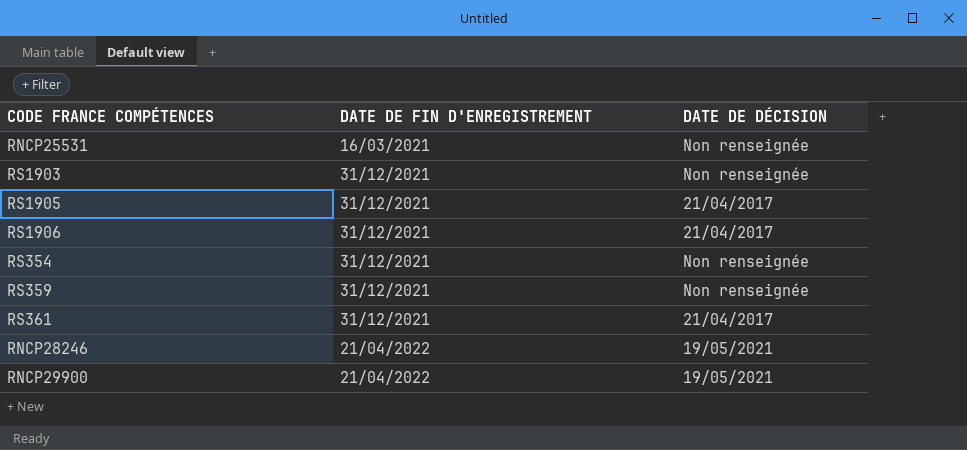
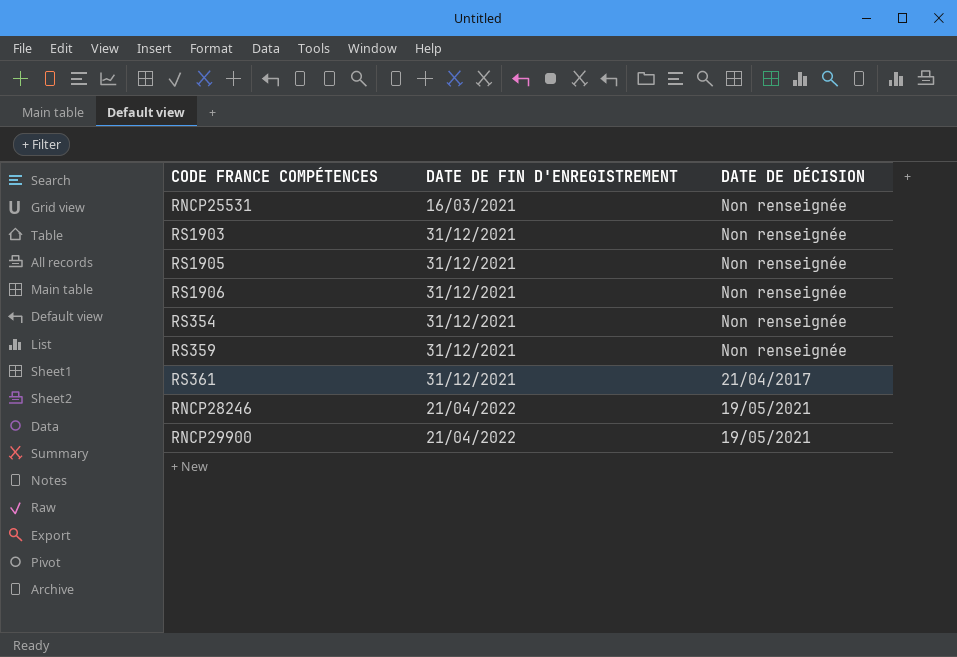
RS1905 | DATE DE DÉCISION: 21/04/2017 -> Non renseignée
RS1906 | DATE DE DÉCISION: 21/04/2017 -> Non renseignée

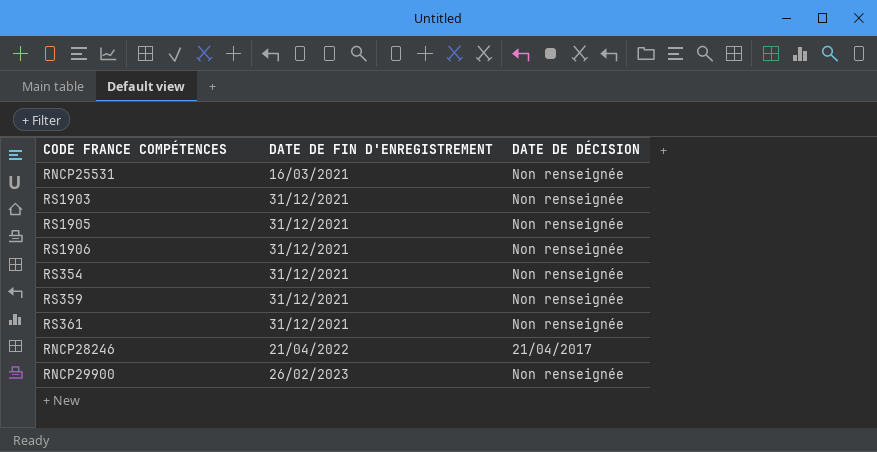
RS361 | DATE DE DÉCISION: 21/04/2017 -> Non renseignée
RNCP28246 | DATE DE DÉCISION: 19/05/2021 -> 21/04/2017
RNCP29900 | DATE DE FIN D'ENREGISTREMENT: 21/04/2022 -> 26/02/2023
RNCP29900 | DATE DE DÉCISION: 19/05/2021 -> Non renseignée

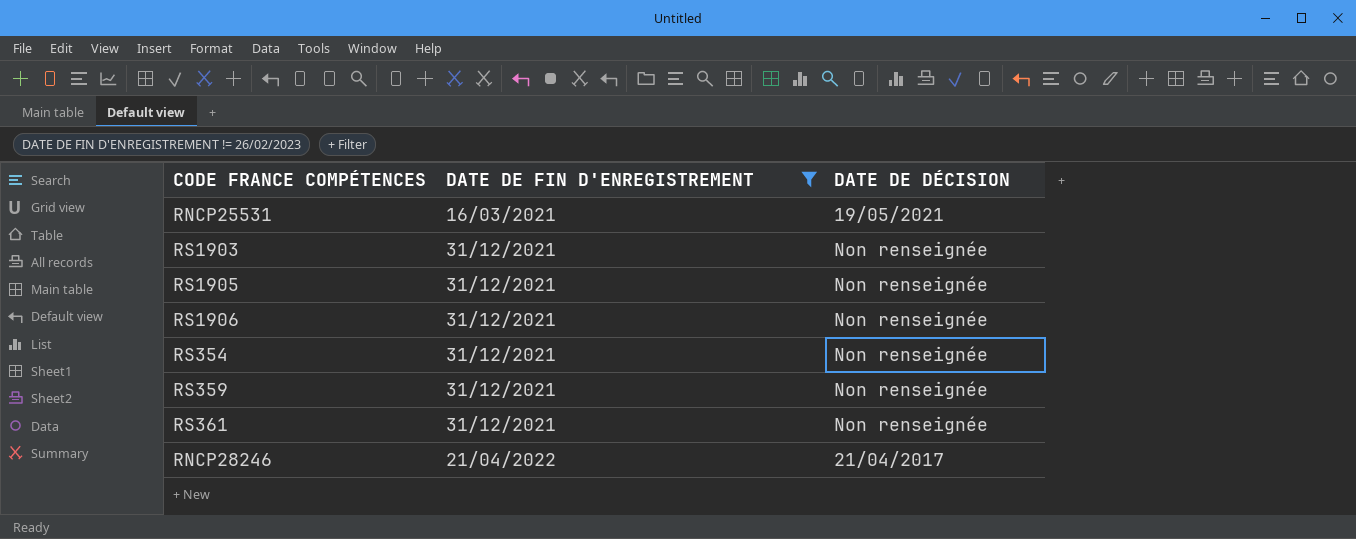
filter: none -> DATE DE FIN D'ENREGISTREMENT != 26/02/2023
RNCP25531 | DATE DE DÉCISION: Non renseignée -> 19/05/2021

